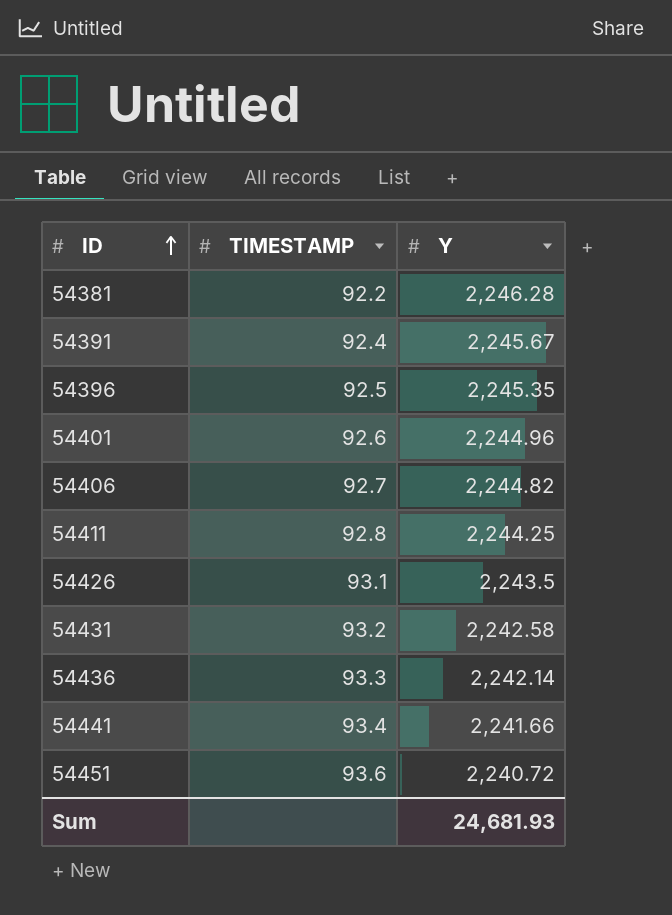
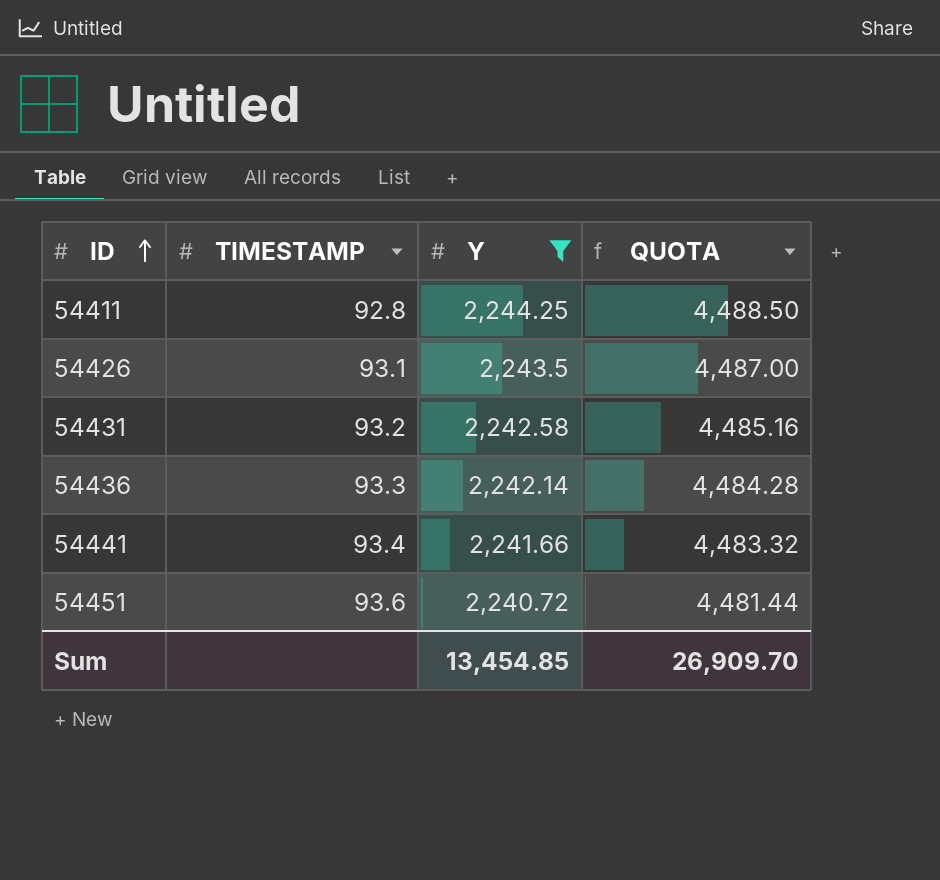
filter: none -> Y <= 2,244.25
column QUOTA | formula: none -> [Y] * 2
Sum | Y: 24,681.93 -> 13,454.85

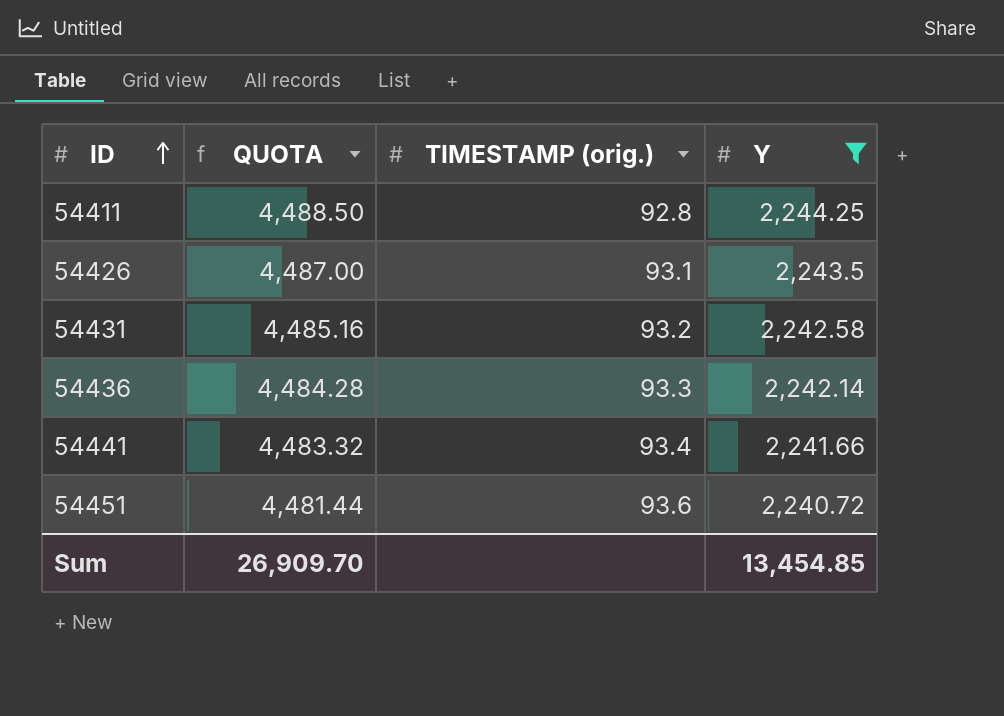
column QUOTA | position: 4 -> 2
column name: TIMESTAMP -> TIMESTAMP (orig.)

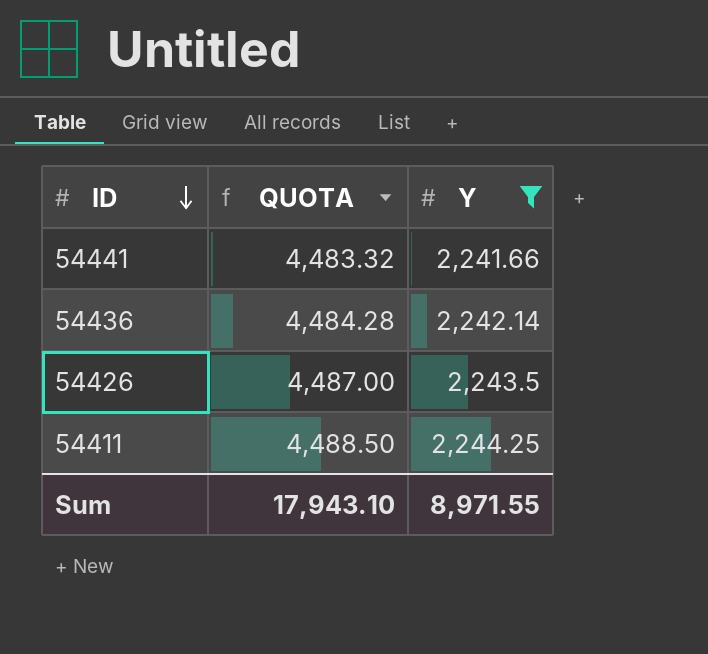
row order: ID ascending -> ID descending
column TIMESTAMP (orig.) | position: 3 -> none
row 54431: 4,485.16 | 93.2 | 2,242.58 -> none
row 54451: 4,481.44 | 93.6 | 2,240.72 -> none
Sum | QUOTA: 26,909.70 -> 17,943.10
Sum | Y: 13,454.85 -> 8,971.55

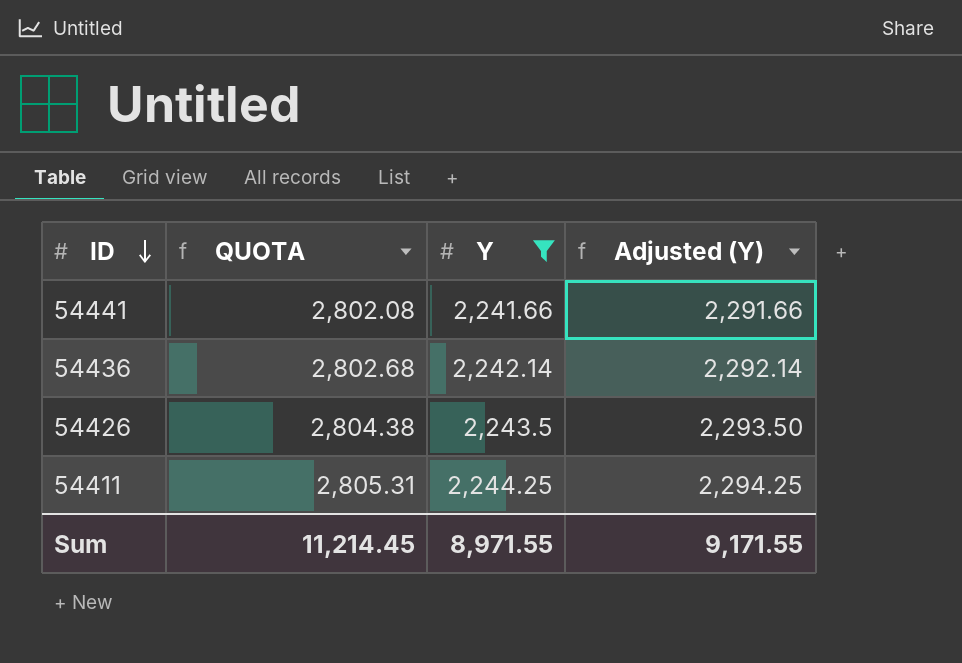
column QUOTA | formula: [Y] * 2 -> [Y] * 1.25
column Adjusted (Y) | formula: none -> [Y] + 50
Sum | QUOTA: 17,943.10 -> 11,214.45

